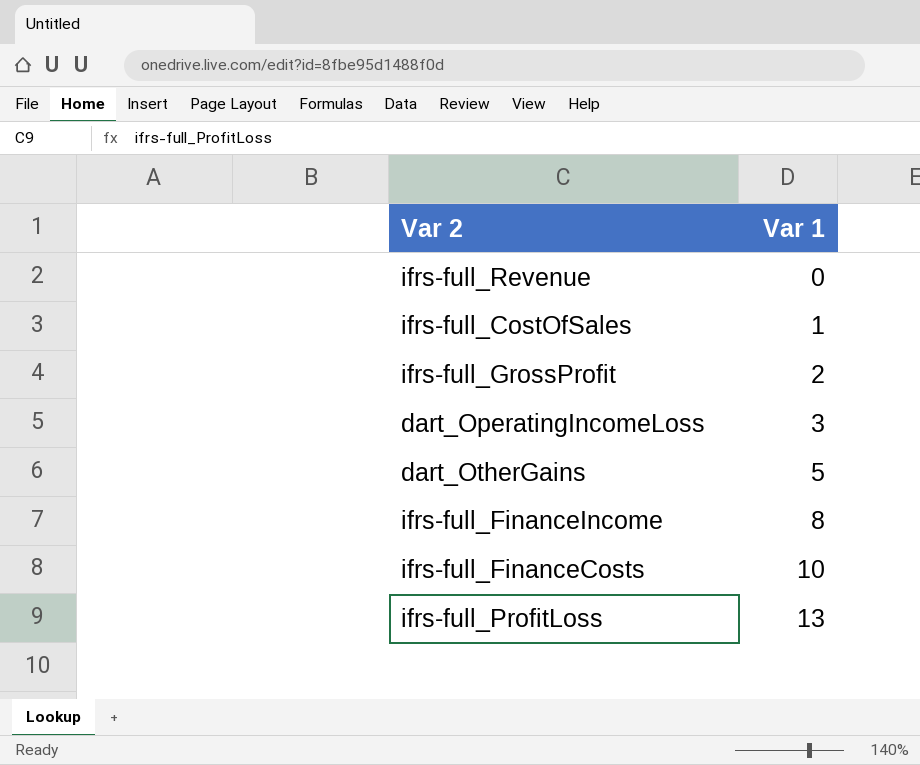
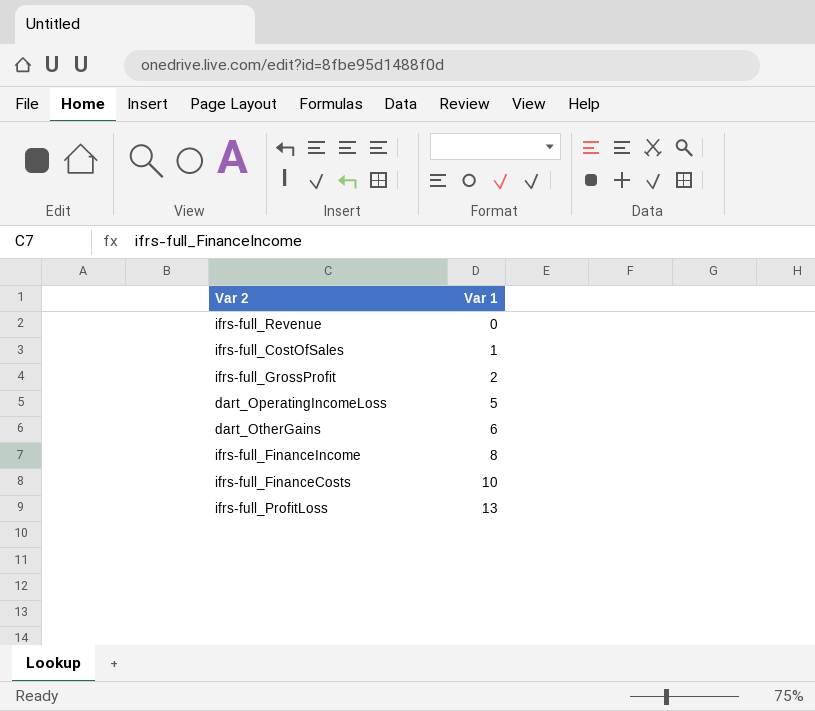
dart_OperatingIncomeLoss | Var 1: 3 -> 5
dart_OtherGains | Var 1: 5 -> 6

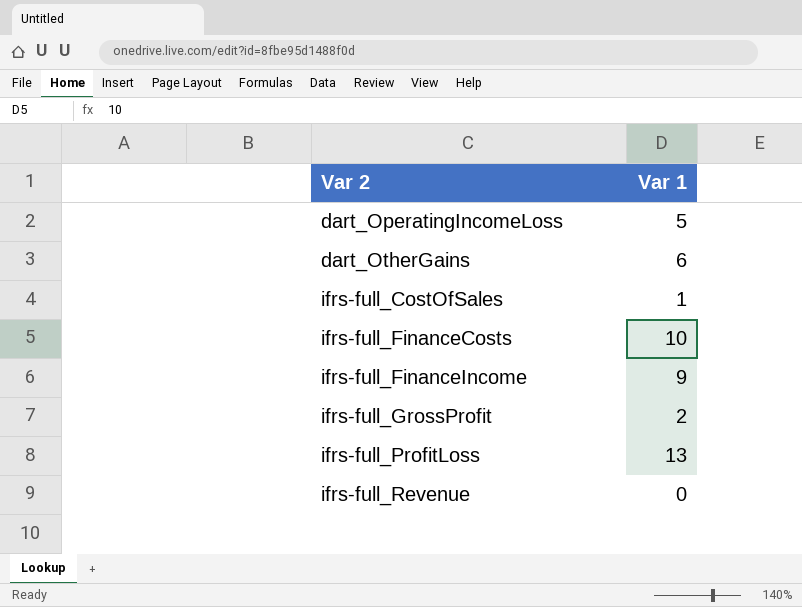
row order: Var 1 ascending -> Var 2 ascending
ifrs-full_FinanceIncome | Var 1: 8 -> 9

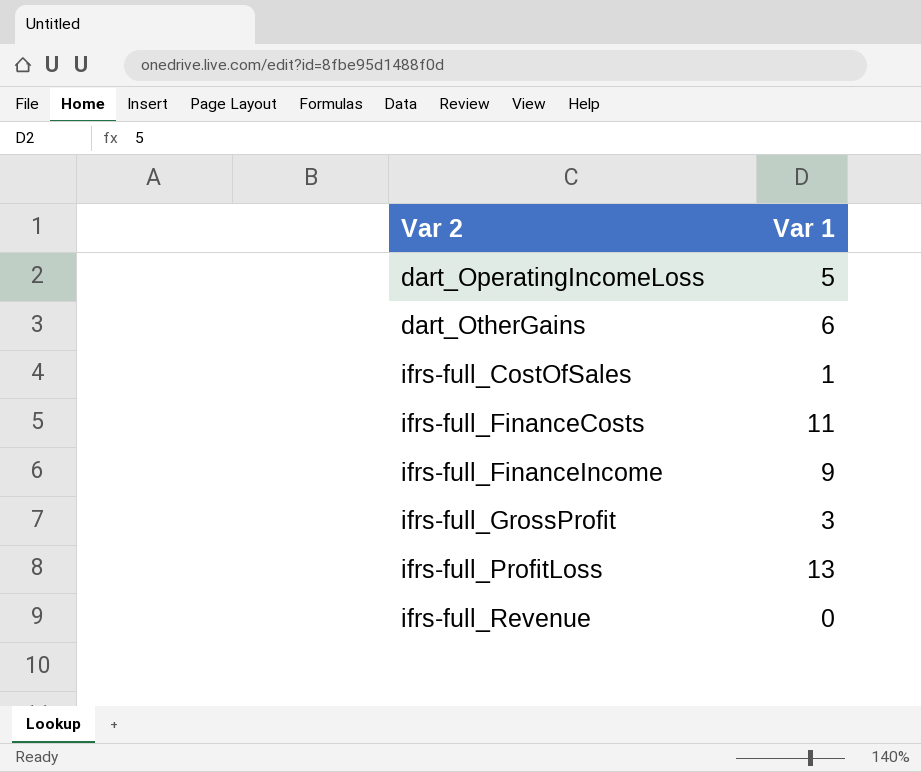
ifrs-full_FinanceCosts | Var 1: 10 -> 11
ifrs-full_GrossProfit | Var 1: 2 -> 3

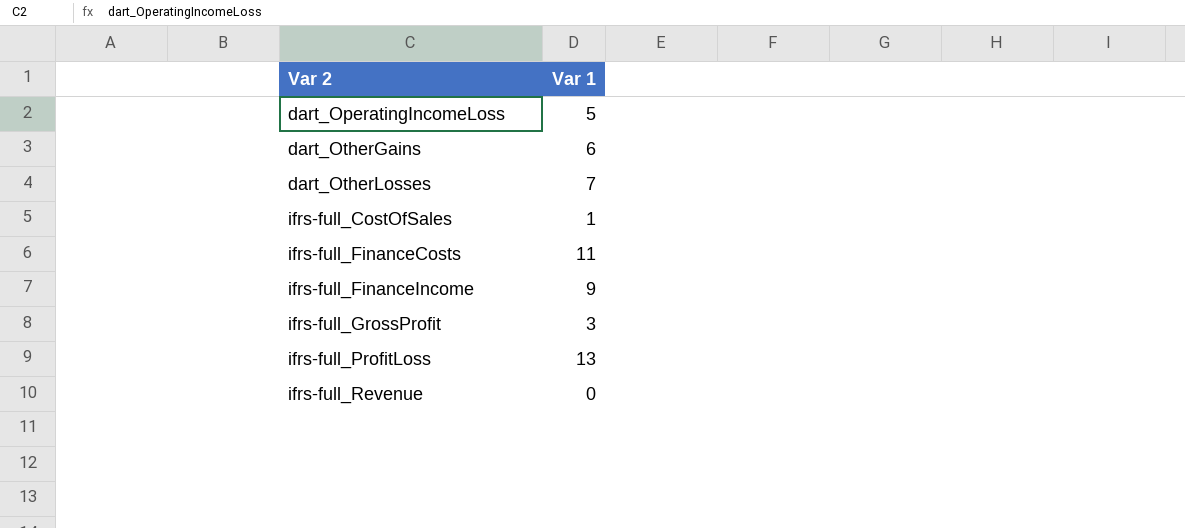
row dart_OtherLosses: none -> 7

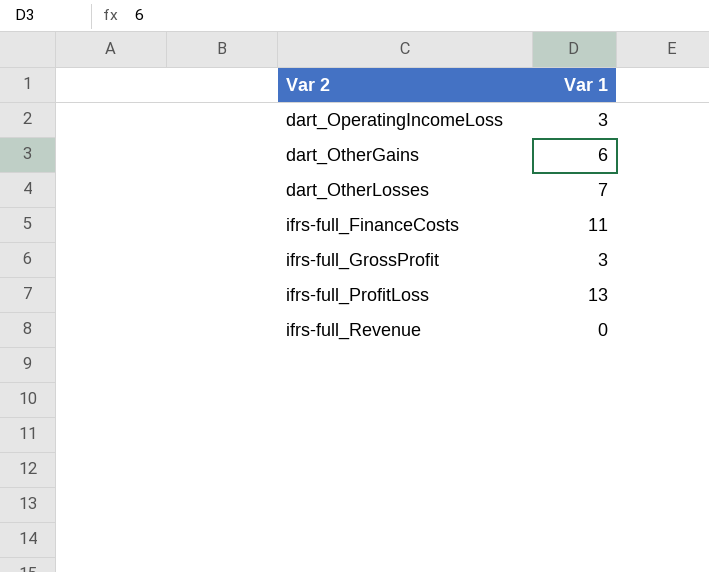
row ifrs-full_CostOfSales: 1 -> none
row ifrs-full_FinanceIncome: 9 -> none
dart_OperatingIncomeLoss | Var 1: 5 -> 3

